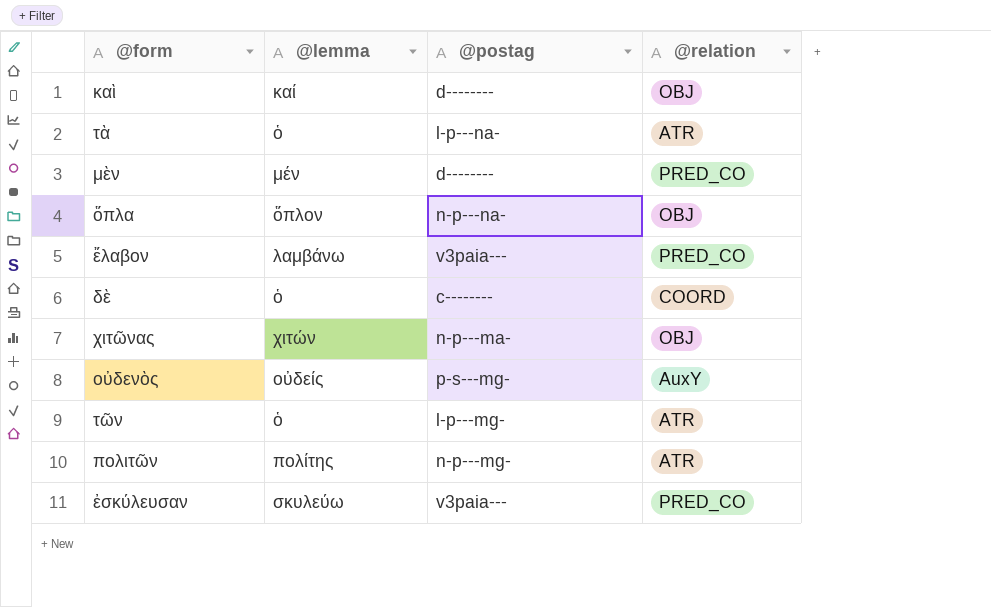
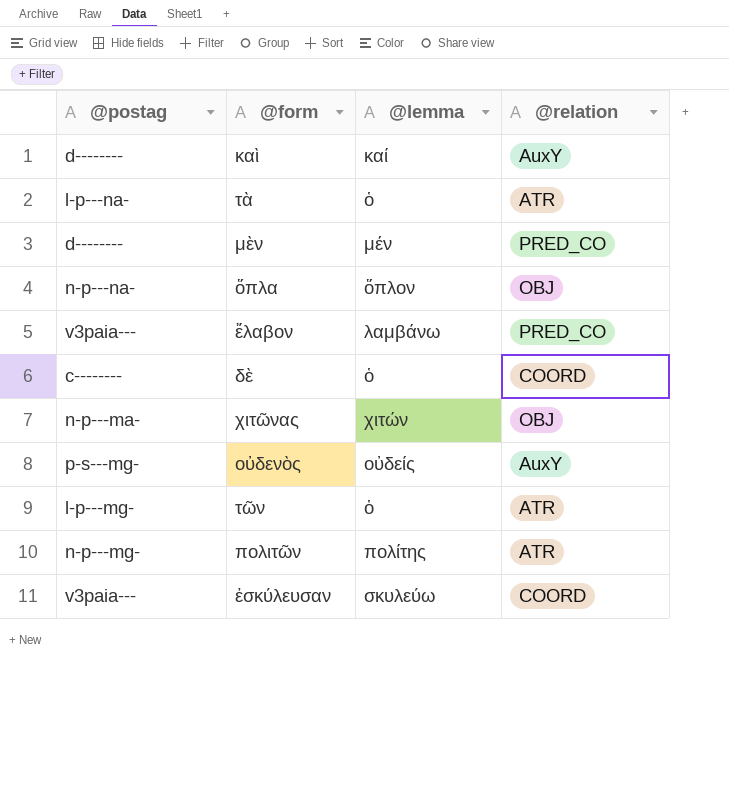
column @postag | position: 3 -> 1
καὶ | @relation: OBJ -> AuxY
ἐσκύλευσαν | @relation: PRED_CO -> COORD

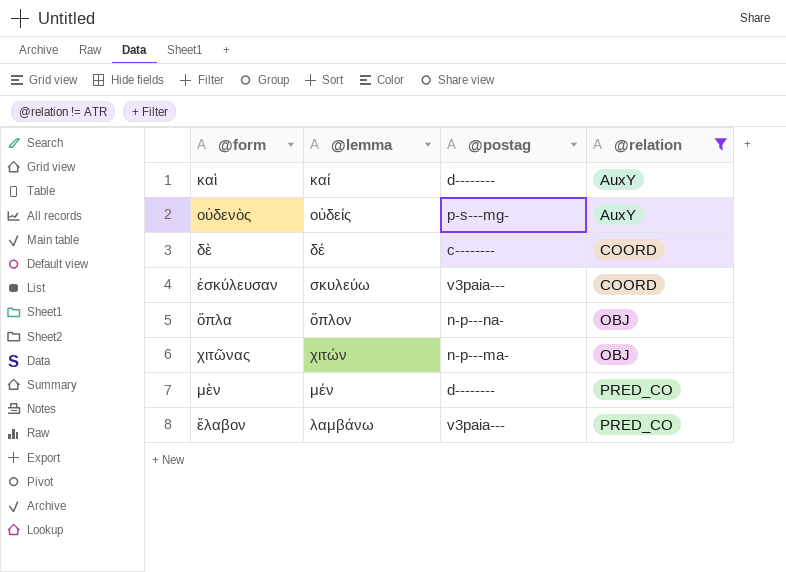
filter: none -> @relation != ATR
row order: none -> @relation ascending
column @postag | position: 1 -> 3
δὲ | @lemma: ὁ -> δέ

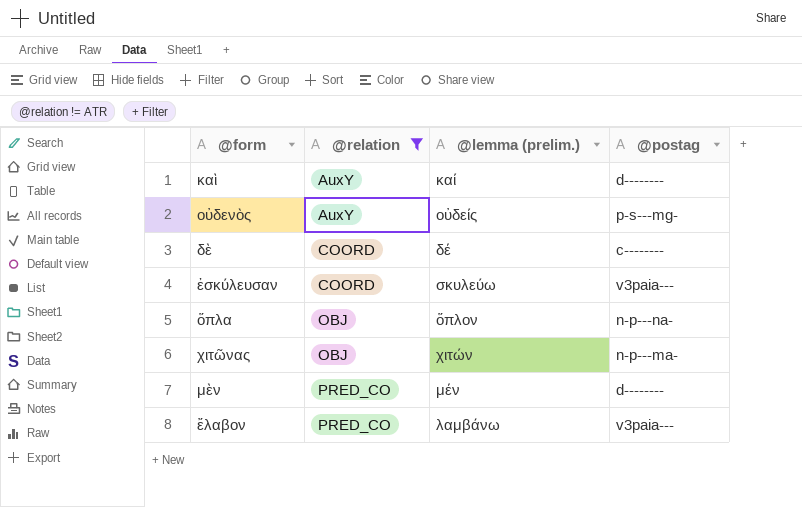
column @relation | position: 4 -> 2
column name: @lemma -> @lemma (prelim.)

